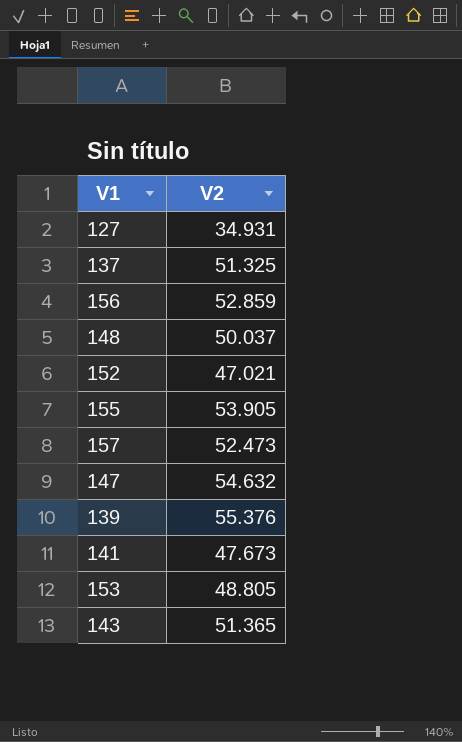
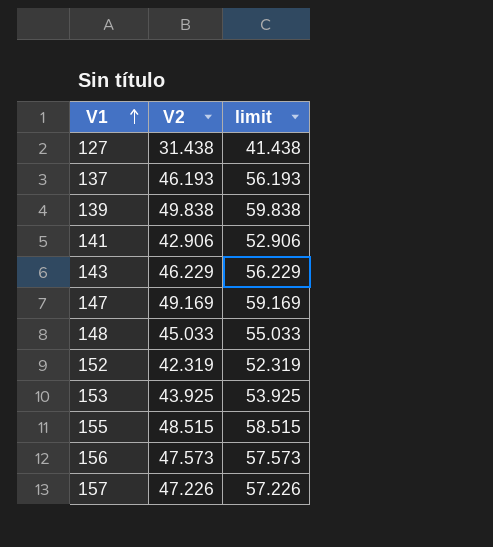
row order: none -> V1 ascending
column limit | formula: none -> [V2] + 10
127 | V2: 34.931 -> 31.438
137 | V2: 51.325 -> 46.193
139 | V2: 55.376 -> 49.838
141 | V2: 47.673 -> 42.906
143 | V2: 51.365 -> 46.229
147 | V2: 54.632 -> 49.169
148 | V2: 50.037 -> 45.033
152 | V2: 47.021 -> 42.319
153 | V2: 48.805 -> 43.925
155 | V2: 53.905 -> 48.515
156 | V2: 52.859 -> 47.573
157 | V2: 52.473 -> 47.226

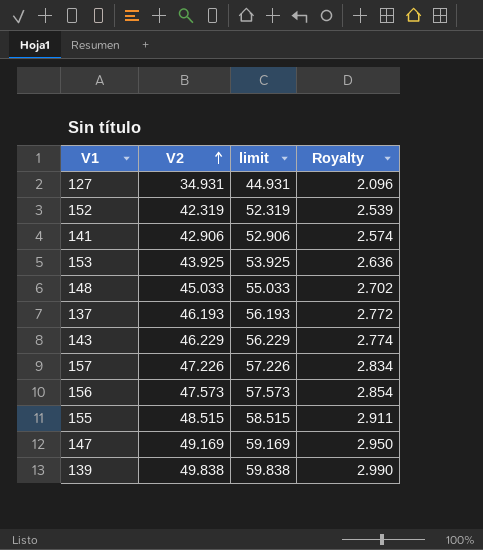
row order: V1 ascending -> V2 ascending
column Royalty | formula: none -> [V2] * 0.06
127 | V2: 31.438 -> 34.931
127 | limit: 41.438 -> 44.931

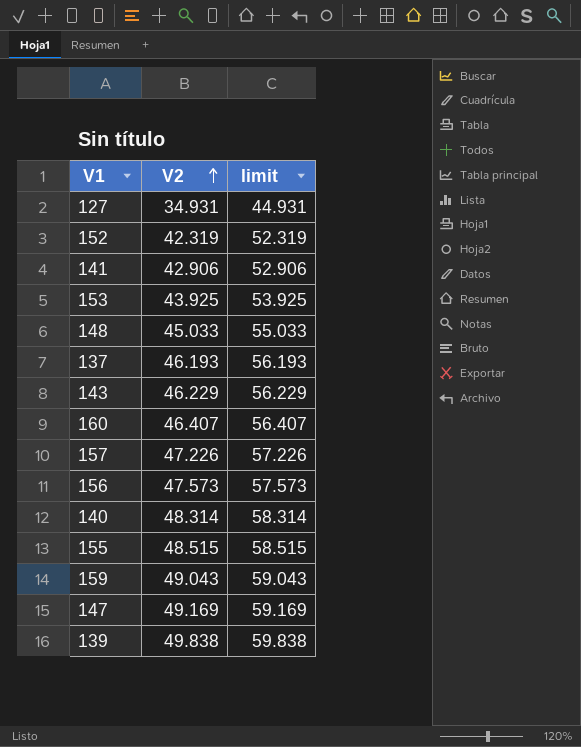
column Royalty | formula: [V2] * 0.06 -> none
row 160: none -> 46.407 | 56.407
row 140: none -> 48.314 | 58.314
row 159: none -> 49.043 | 59.043

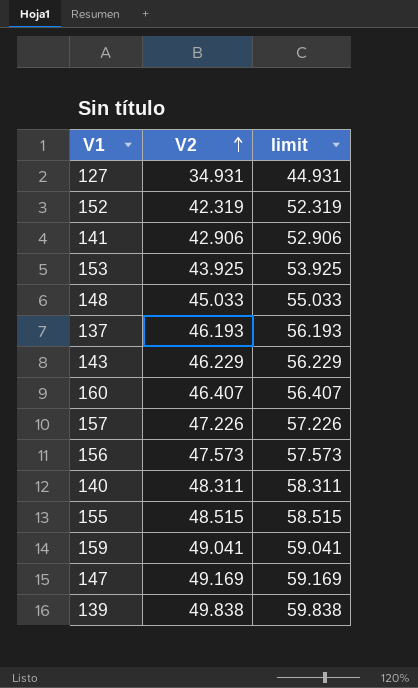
140 | V2: 48.314 -> 48.311
140 | limit: 58.314 -> 58.311
159 | V2: 49.043 -> 49.041
159 | limit: 59.043 -> 59.041

